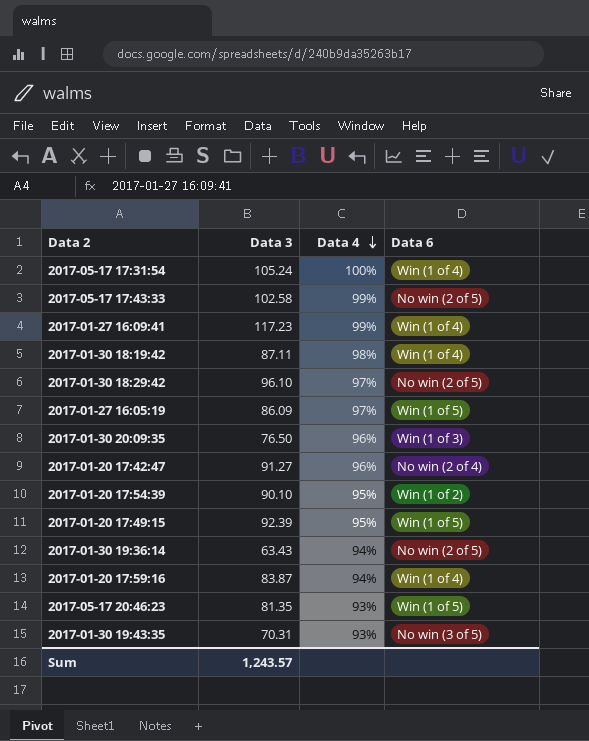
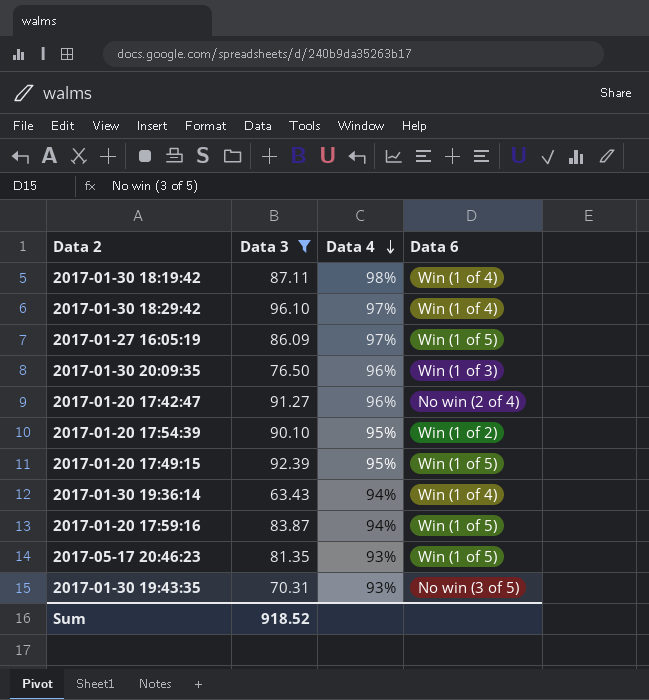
filter: none -> Data 3 <= 96.10
2017-01-30 18:29:42 | Data 6: No win (2 of 5) -> Win (1 of 4)
2017-01-30 19:36:14 | Data 6: No win (2 of 5) -> Win (1 of 4)
2017-01-20 17:59:16 | Data 6: Win (1 of 4) -> Win (1 of 5)
Sum | Data 3: 1,243.57 -> 918.52

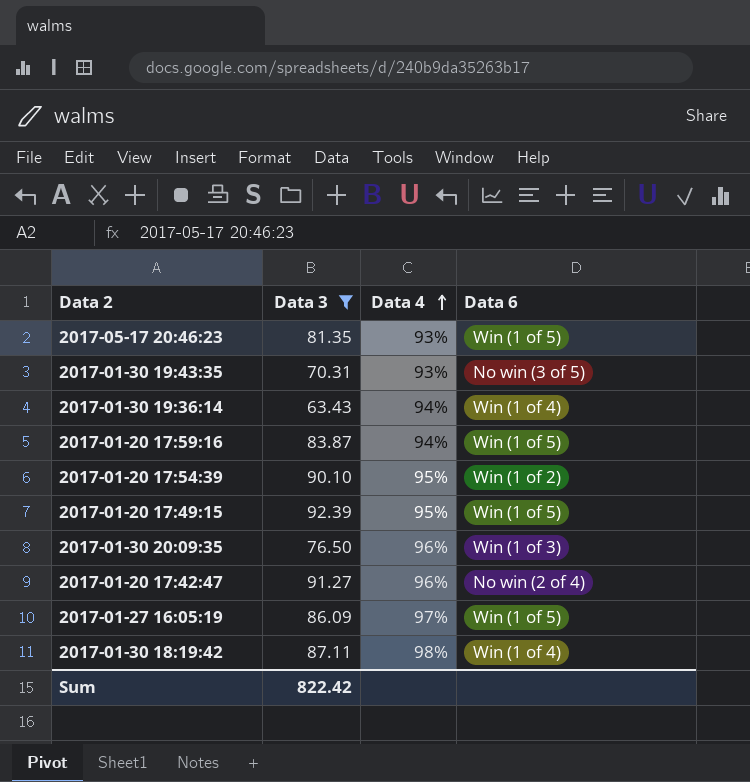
row order: Data 4 descending -> Data 4 ascending
row 2017-01-30 18:29:42: 96.10 | 97% | Win (1 of 4) -> none
Sum | Data 3: 918.52 -> 822.42

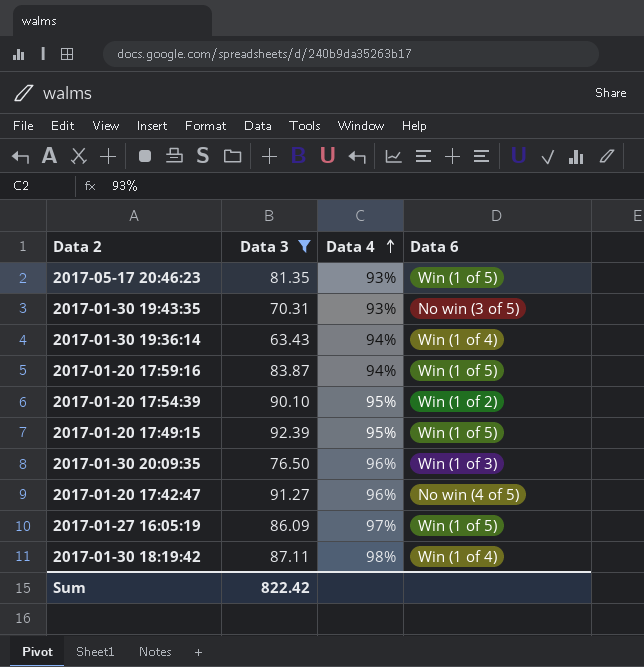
2017-01-20 17:42:47 | Data 6: No win (2 of 4) -> No win (4 of 5)

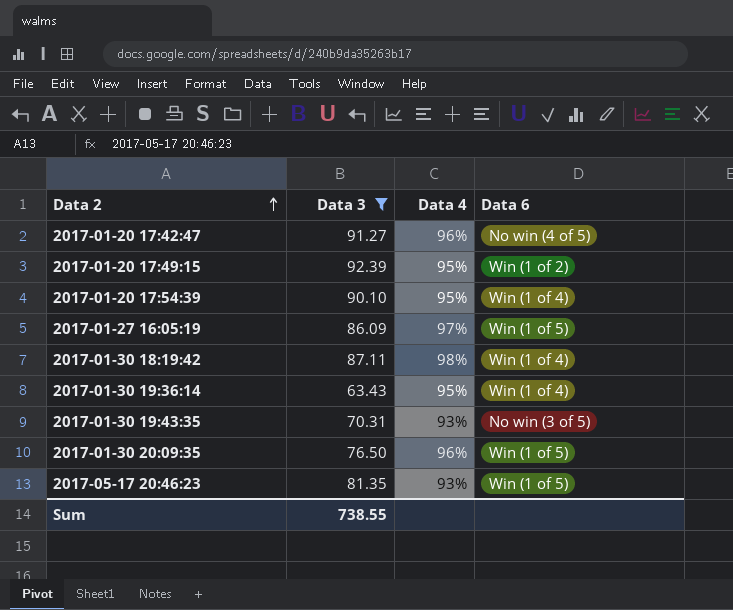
row order: Data 4 ascending -> Data 2 ascending
row 2017-01-20 17:59:16: 83.87 | 94% | Win (1 of 5) -> none
2017-01-20 17:49:15 | Data 6: Win (1 of 5) -> Win (1 of 2)
2017-01-20 17:54:39 | Data 6: Win (1 of 2) -> Win (1 of 4)
2017-01-30 19:36:14 | Data 4: 94% -> 95%
2017-01-30 20:09:35 | Data 6: Win (1 of 3) -> Win (1 of 5)
Sum | Data 3: 822.42 -> 738.55

